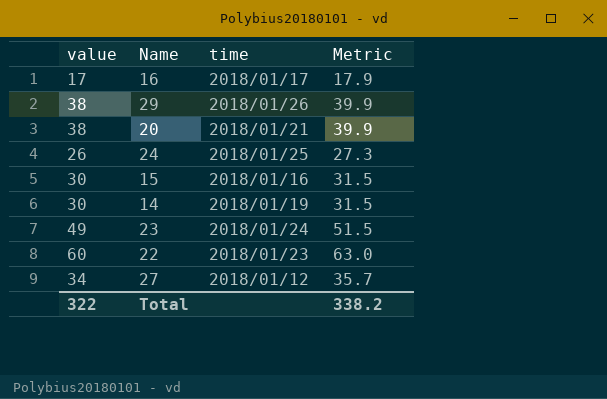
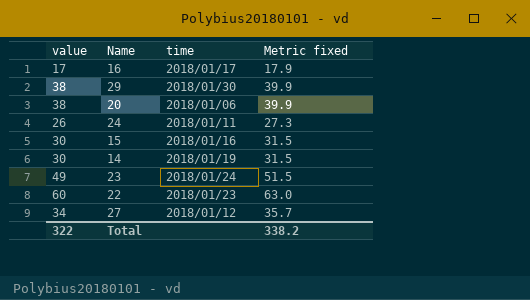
column name: Metric -> Metric fixed
29 | time: 2018/01/26 -> 2018/01/30
20 | time: 2018/01/21 -> 2018/01/06
24 | time: 2018/01/25 -> 2018/01/11

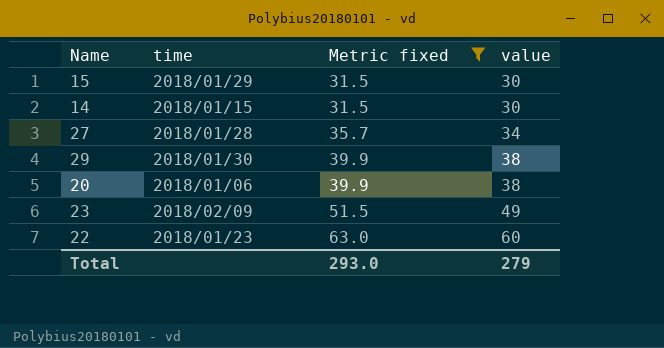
filter: none -> Metric fixed >= 31.5
row order: none -> Metric fixed ascending
column value | position: 1 -> 4
15 | time: 2018/01/16 -> 2018/01/29
14 | time: 2018/01/19 -> 2018/01/15
27 | time: 2018/01/12 -> 2018/01/28
23 | time: 2018/01/24 -> 2018/02/09
Total | Metric fixed: 338.2 -> 293.0
Total | value: 322 -> 279

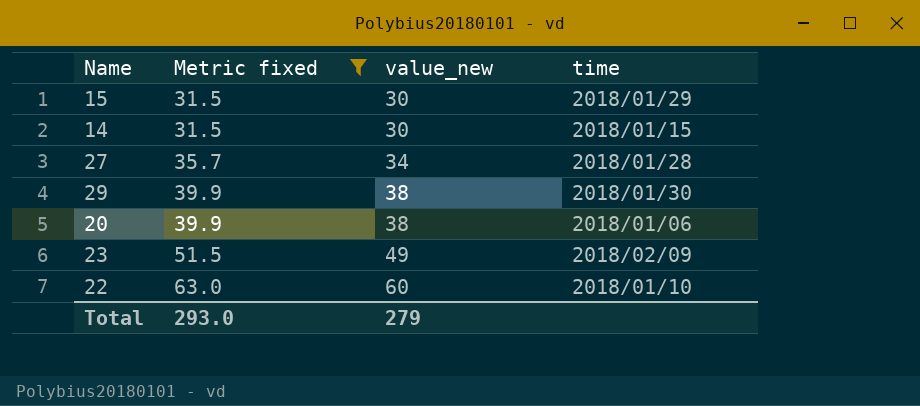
column name: value -> value_new
column time | position: 2 -> 4
22 | time: 2018/01/23 -> 2018/01/10

